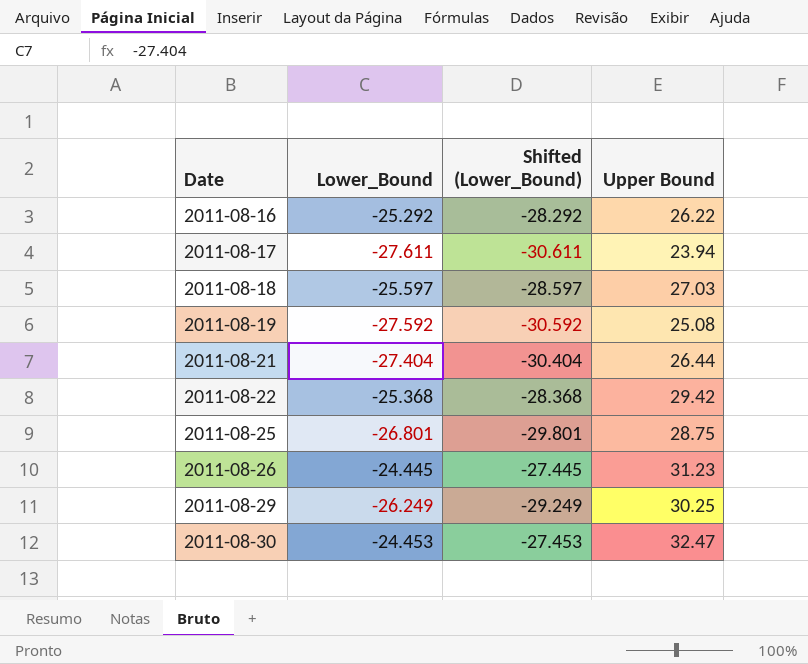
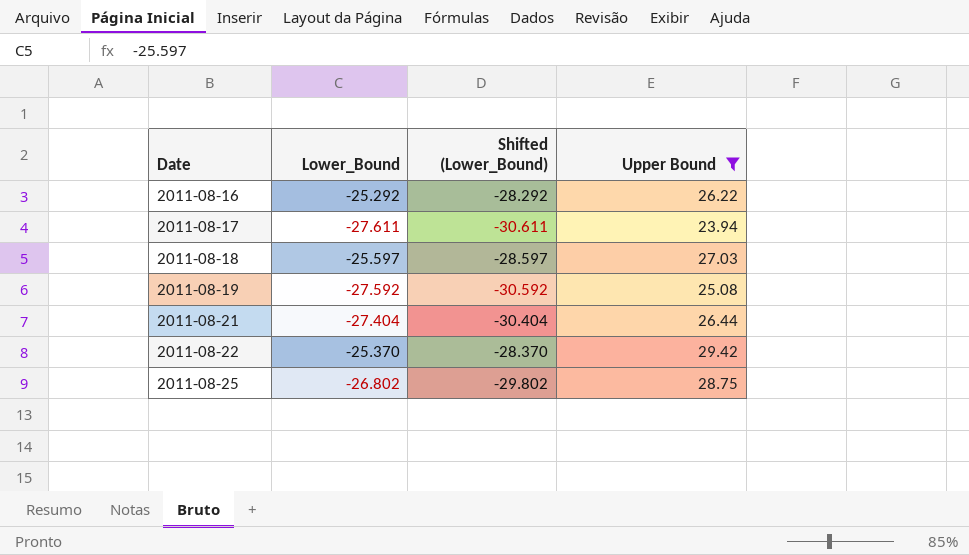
filter: none -> Upper Bound <= 29.42
2011-08-22 | Lower_Bound: -25.368 -> -25.370
2011-08-22 | Shifted (Lower_Bound): -28.368 -> -28.370
2011-08-25 | Lower_Bound: -26.801 -> -26.802
2011-08-25 | Shifted (Lower_Bound): -29.801 -> -29.802

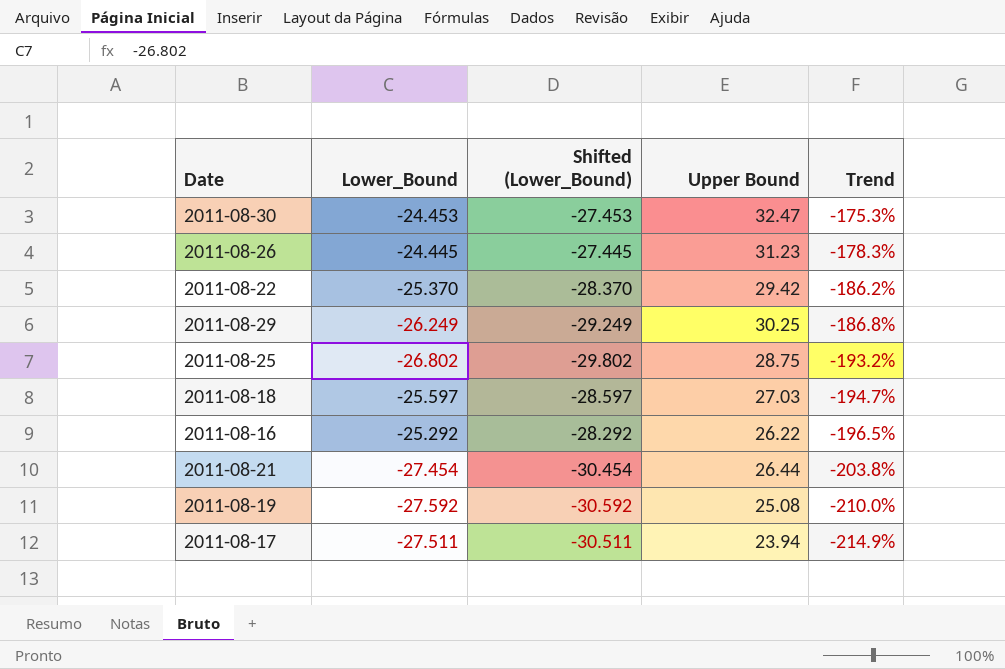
filter: Upper Bound <= 29.42 -> none
row order: Date ascending -> Trend descending
column Trend | formula: none -> ([Lower_Bound] - [Upper Bound]) / [Upper Bound]
2011-08-21 | Lower_Bound: -27.404 -> -27.454
2011-08-21 | Shifted (Lower_Bound): -30.404 -> -30.454
2011-08-17 | Lower_Bound: -27.611 -> -27.511
2011-08-17 | Shifted (Lower_Bound): -30.611 -> -30.511

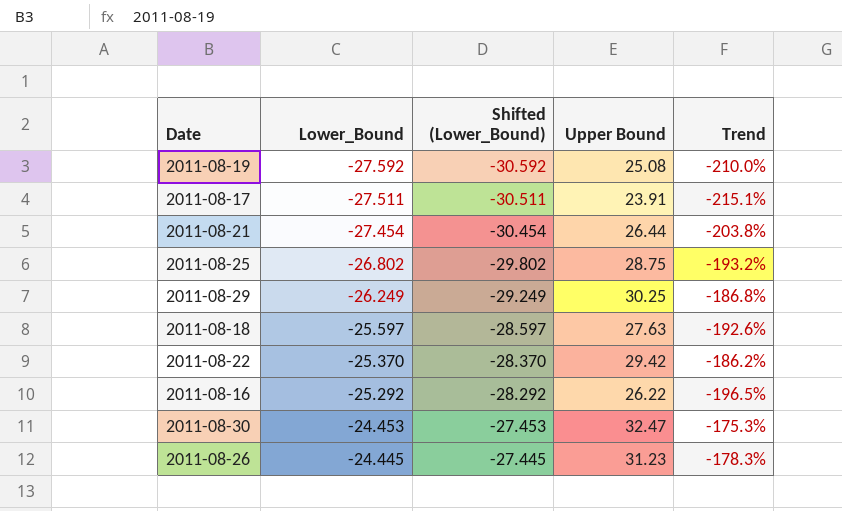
row order: Trend descending -> Lower_Bound ascending
2011-08-17 | Upper Bound: 23.94 -> 23.91
2011-08-17 | Trend: -214.9% -> -215.1%
2011-08-18 | Upper Bound: 27.03 -> 27.63
2011-08-18 | Trend: -194.7% -> -192.6%

